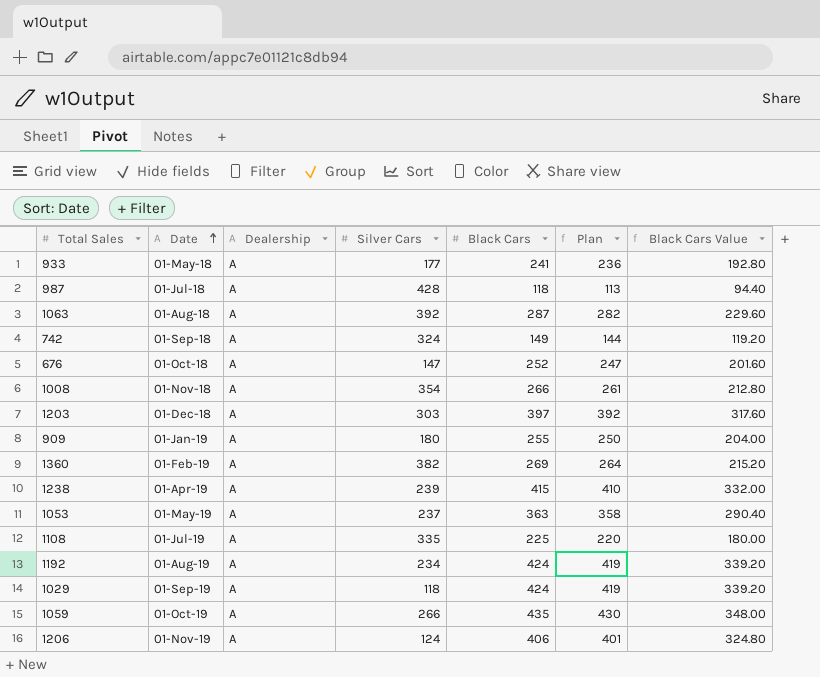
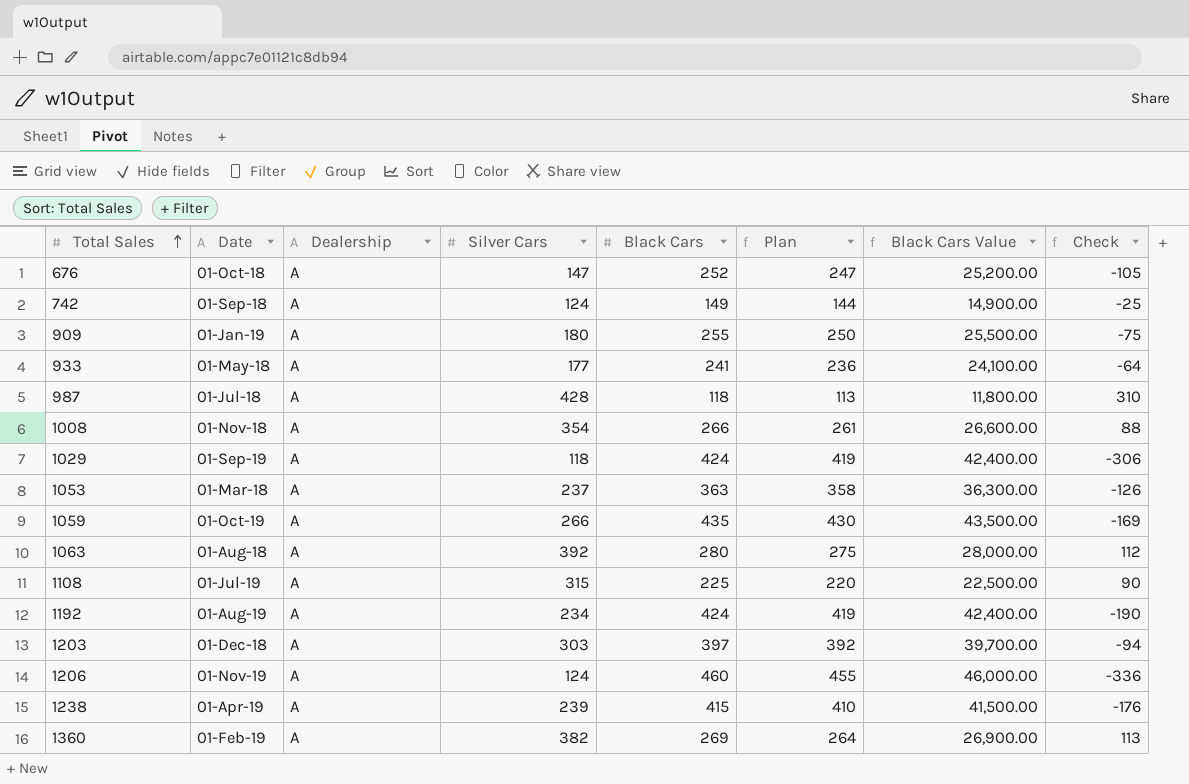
row order: Date ascending -> Total Sales ascending
column Black Cars Value | formula: [Black Cars] * 0.8 -> [Black Cars] * 100
column Check | formula: none -> [Silver Cars] - [Black Cars]
742 | Silver Cars: 324 -> 124
1053 | Date: 01-May-19 -> 01-Mar-18
1063 | Black Cars: 287 -> 280
1063 | Plan: 282 -> 275
1108 | Silver Cars: 335 -> 315
1206 | Black Cars: 406 -> 460
1206 | Plan: 401 -> 455

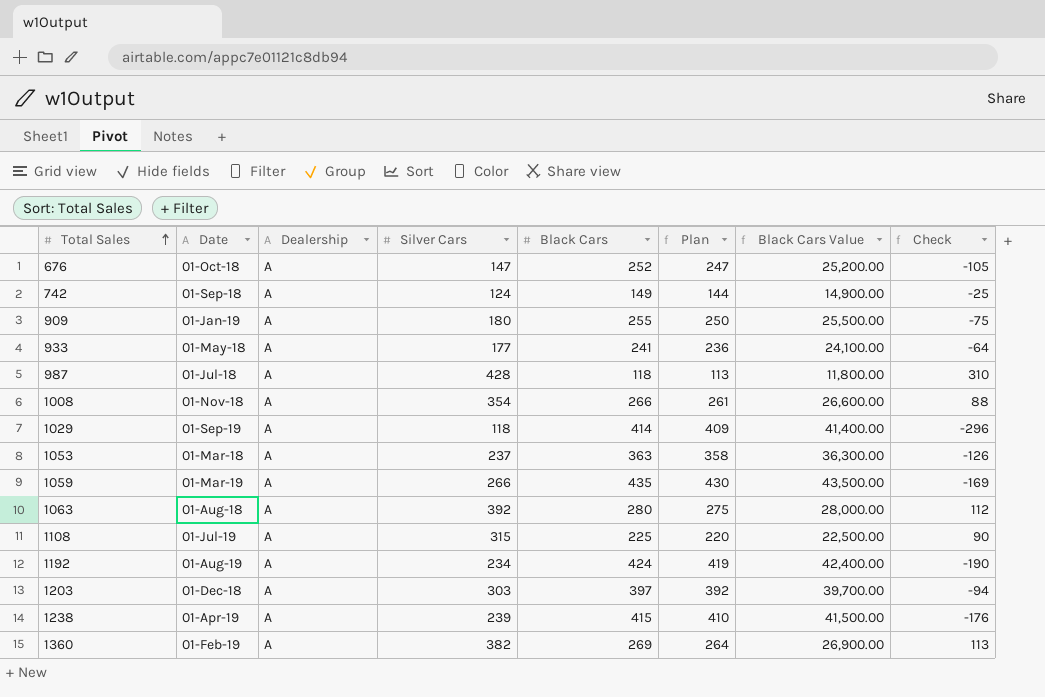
row 1206: 01-Nov-19 | A | 124 | 460 | 455 | 46,000.00 | -336 -> none
1029 | Black Cars: 424 -> 414
1029 | Plan: 419 -> 409
1029 | Black Cars Value: 42,400.00 -> 41,400.00
1029 | Check: -306 -> -296
1059 | Date: 01-Oct-19 -> 01-Mar-19

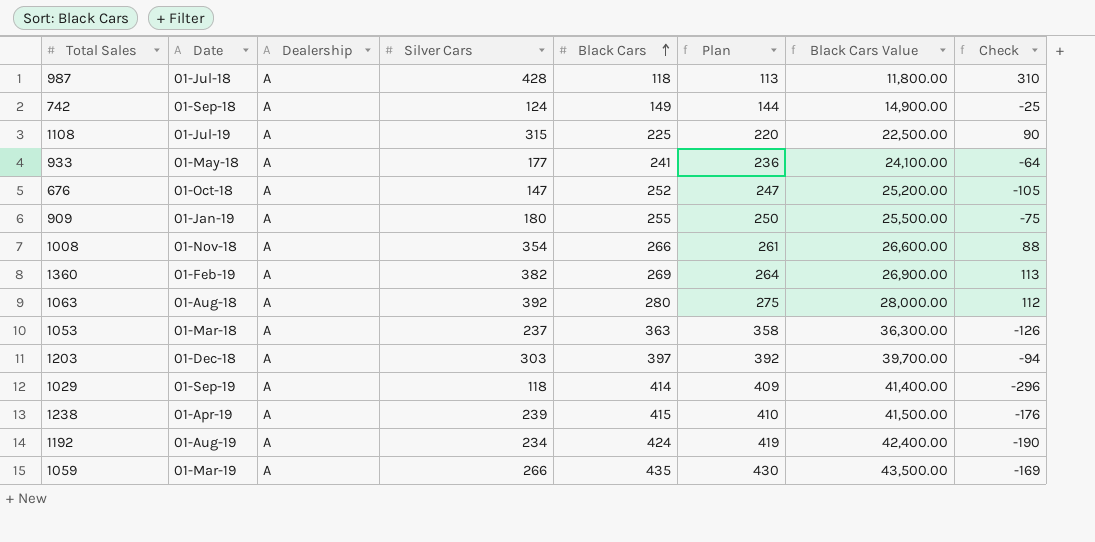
row order: Total Sales ascending -> Black Cars ascending

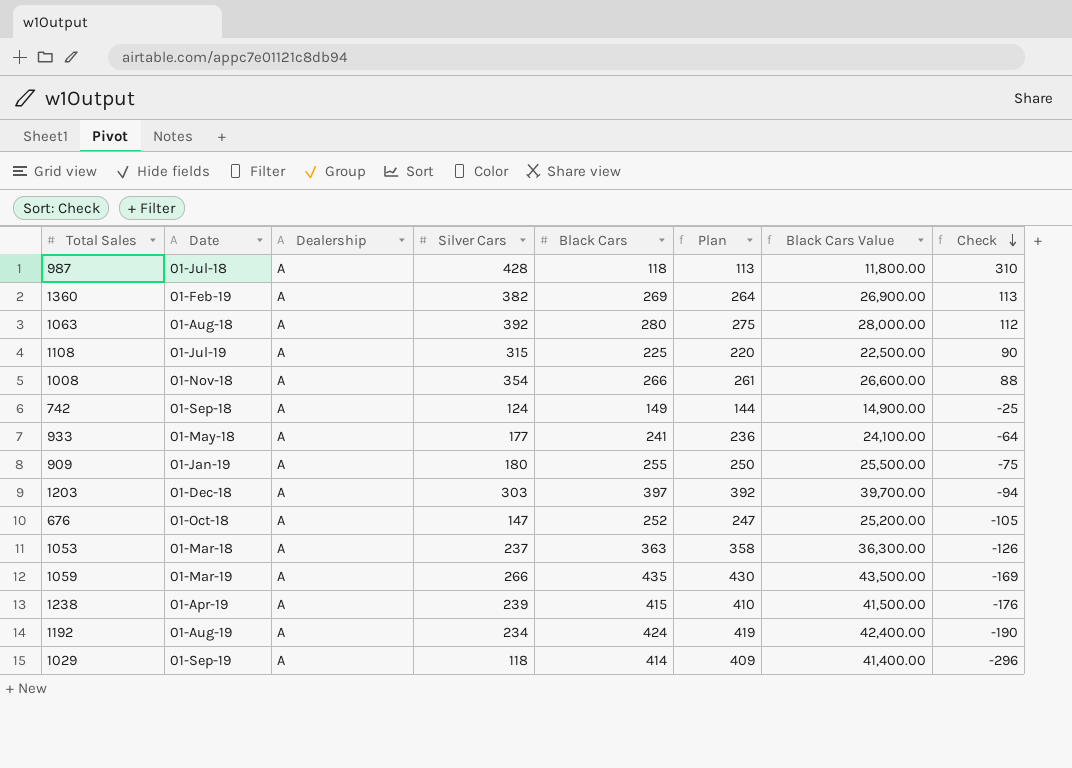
row order: Black Cars ascending -> Check descending

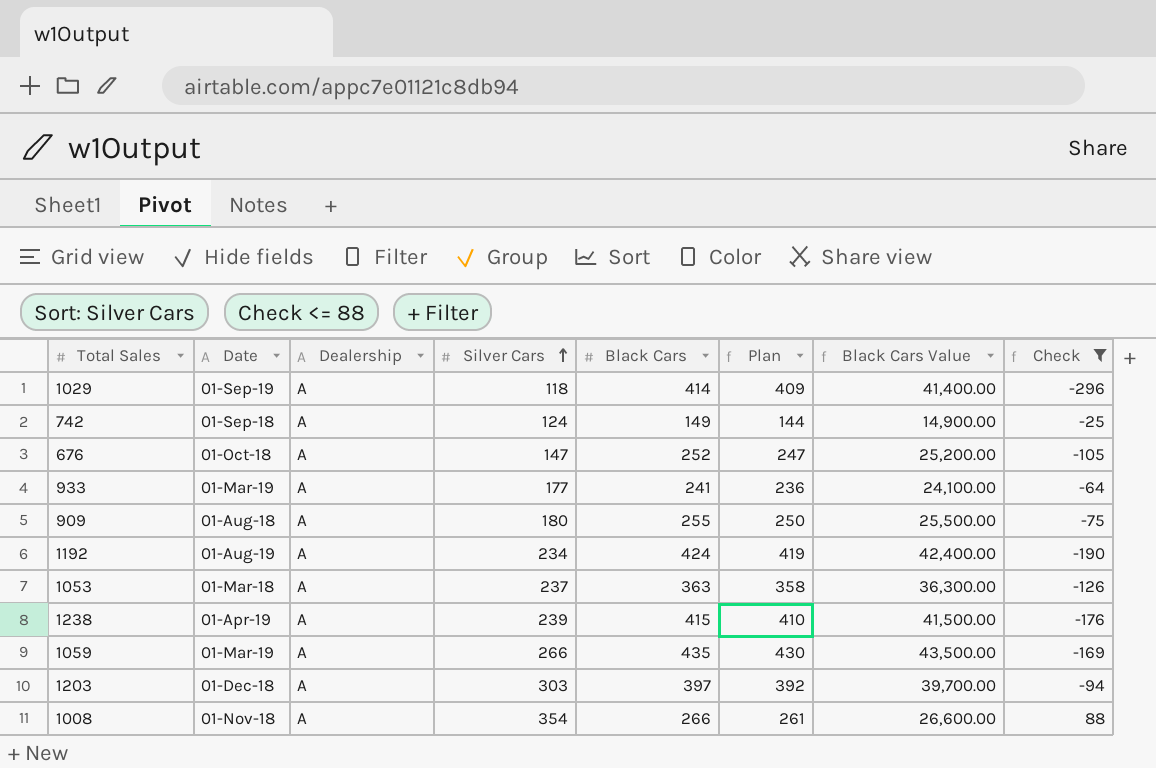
filter: none -> Check <= 88
row order: Check descending -> Silver Cars ascending
933 | Date: 01-May-18 -> 01-Mar-19
909 | Date: 01-Jan-19 -> 01-Aug-18

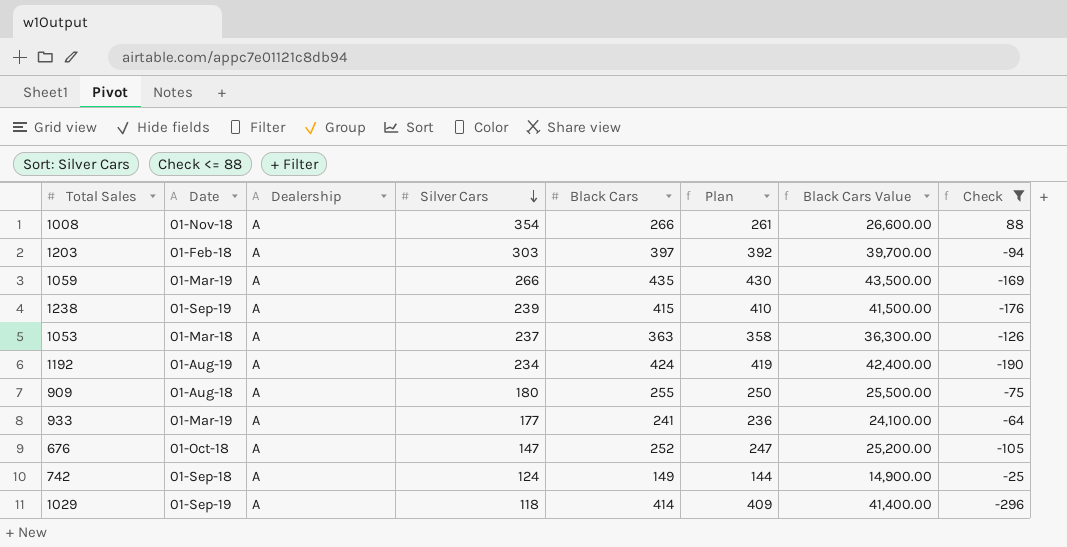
row order: Silver Cars ascending -> Silver Cars descending
1203 | Date: 01-Dec-18 -> 01-Feb-18
1238 | Date: 01-Apr-19 -> 01-Sep-19

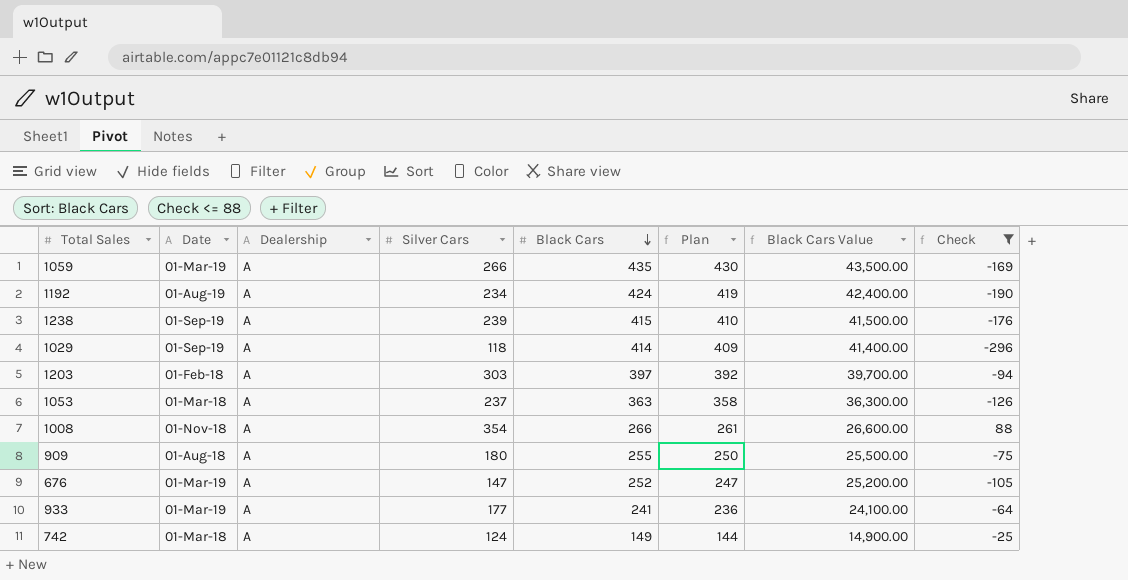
row order: Silver Cars descending -> Black Cars descending
676 | Date: 01-Oct-18 -> 01-Mar-19
742 | Date: 01-Sep-18 -> 01-Mar-18

